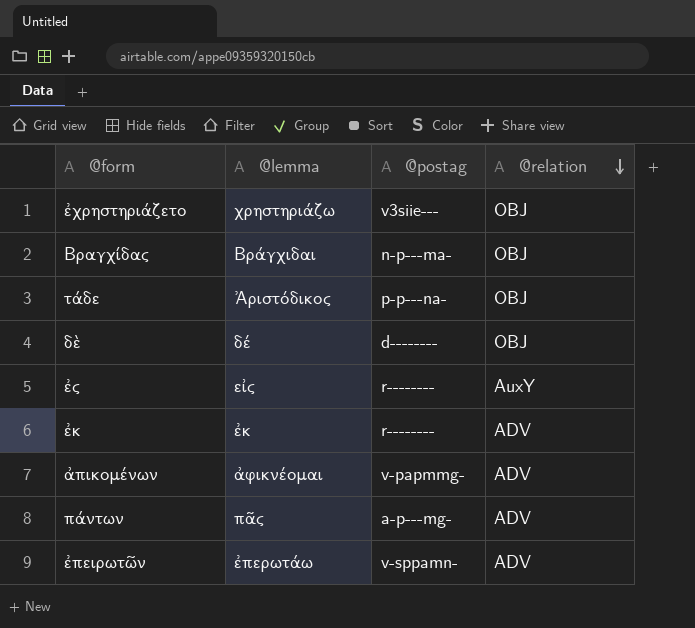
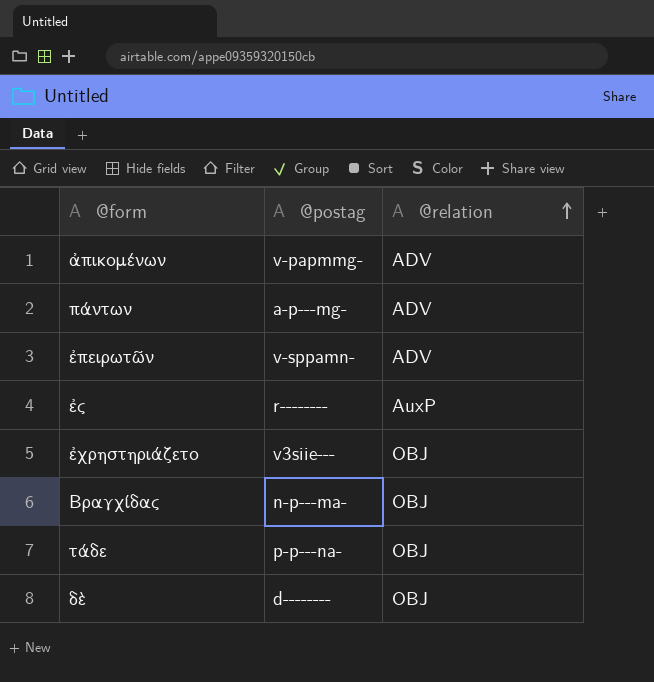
row order: @relation descending -> @relation ascending
column @lemma | position: 2 -> none
row ἐκ: ἐκ | r-------- | ADV -> none
ἐς | @relation: AuxY -> AuxP

